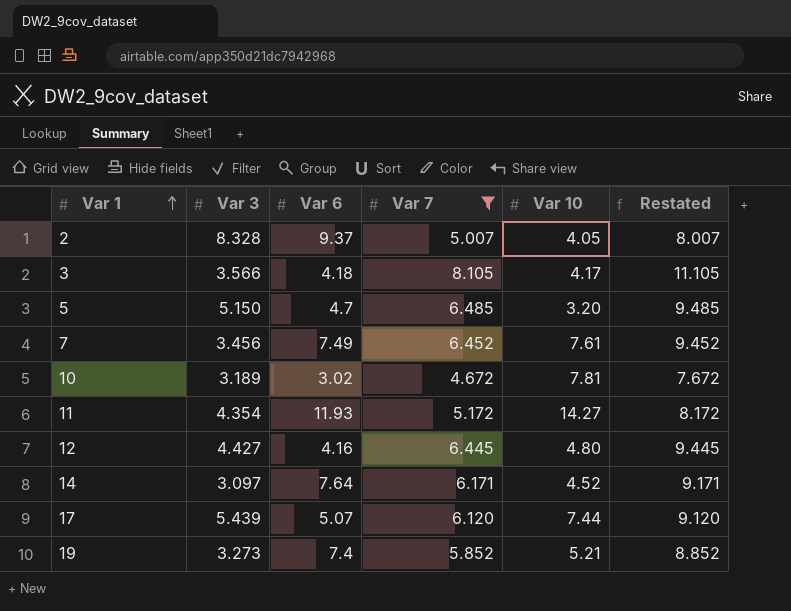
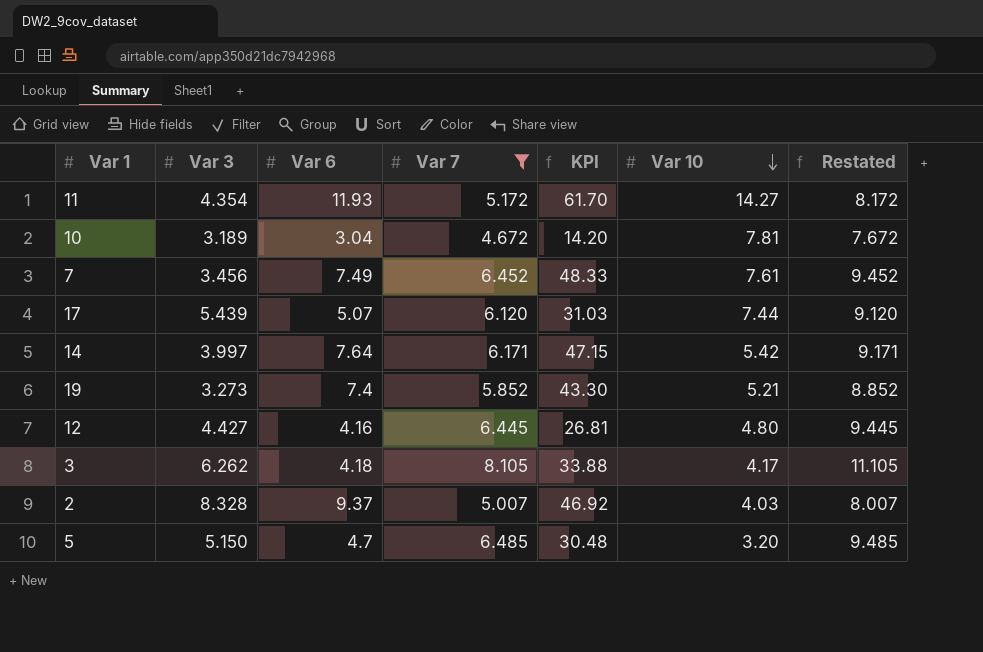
row order: Var 1 ascending -> Var 10 descending
column KPI | formula: none -> [Var 6] * [Var 7]
10 | Var 6: 3.02 -> 3.04
14 | Var 3: 3.097 -> 3.997
14 | Var 10: 4.52 -> 5.42
3 | Var 3: 3.566 -> 6.262
2 | Var 10: 4.05 -> 4.03

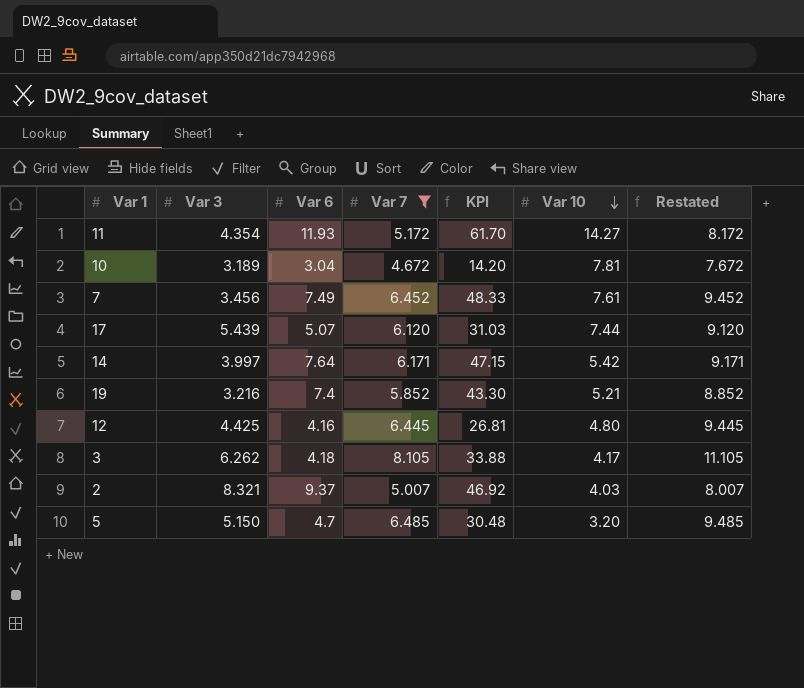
19 | Var 3: 3.273 -> 3.216
12 | Var 3: 4.427 -> 4.425
2 | Var 3: 8.328 -> 8.321

